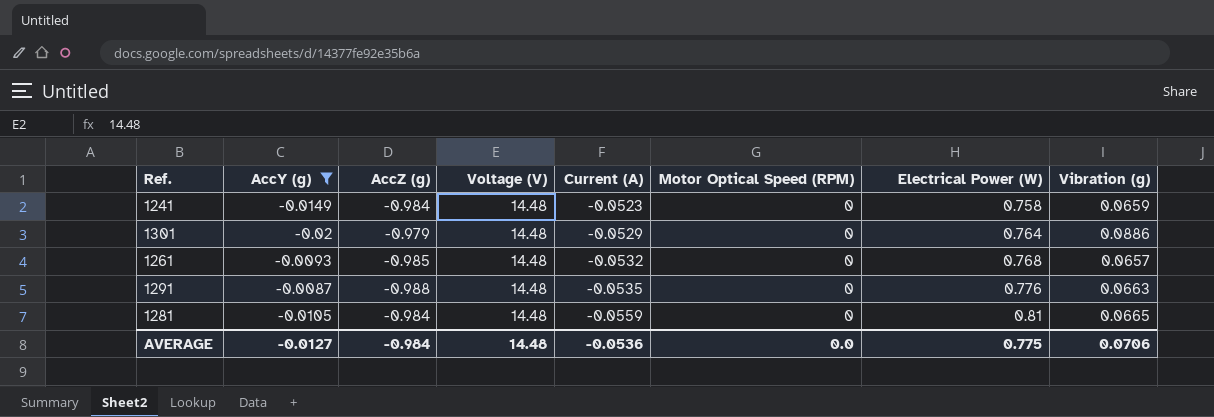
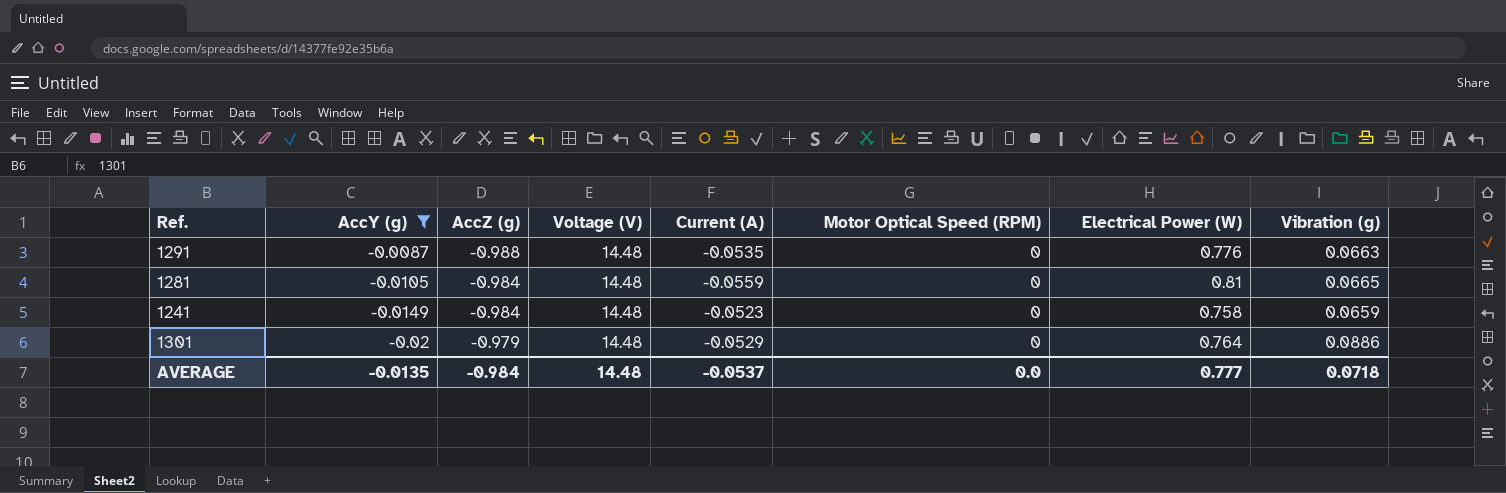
row order: Current (A) descending -> AccY (g) descending
row 1261: -0.0093 | -0.985 | 14.48 | -0.0532 | 0 | 0.768 | 0.0657 -> none
AVERAGE | AccY (g): -0.0127 -> -0.0135
AVERAGE | Current (A): -0.0536 -> -0.0537
AVERAGE | Electrical Power (W): 0.775 -> 0.777
AVERAGE | Vibration (g): 0.0706 -> 0.0718

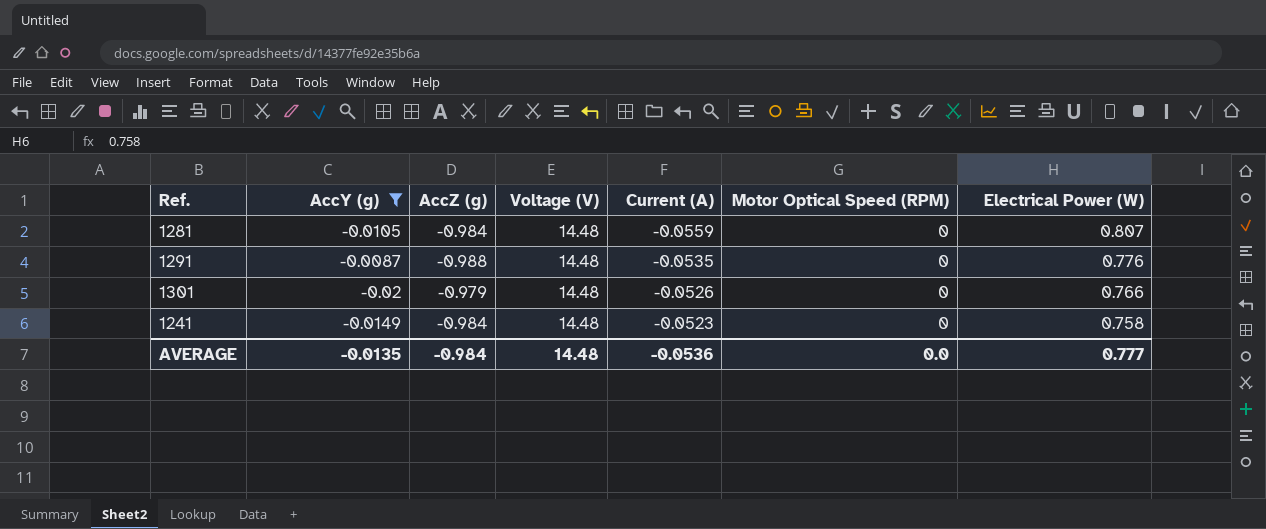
row order: AccY (g) descending -> Current (A) ascending
column Vibration (g) | position: 8 -> none
1281 | Electrical Power (W): 0.81 -> 0.807
1301 | Current (A): -0.0529 -> -0.0526
1301 | Electrical Power (W): 0.764 -> 0.766
AVERAGE | Current (A): -0.0537 -> -0.0536

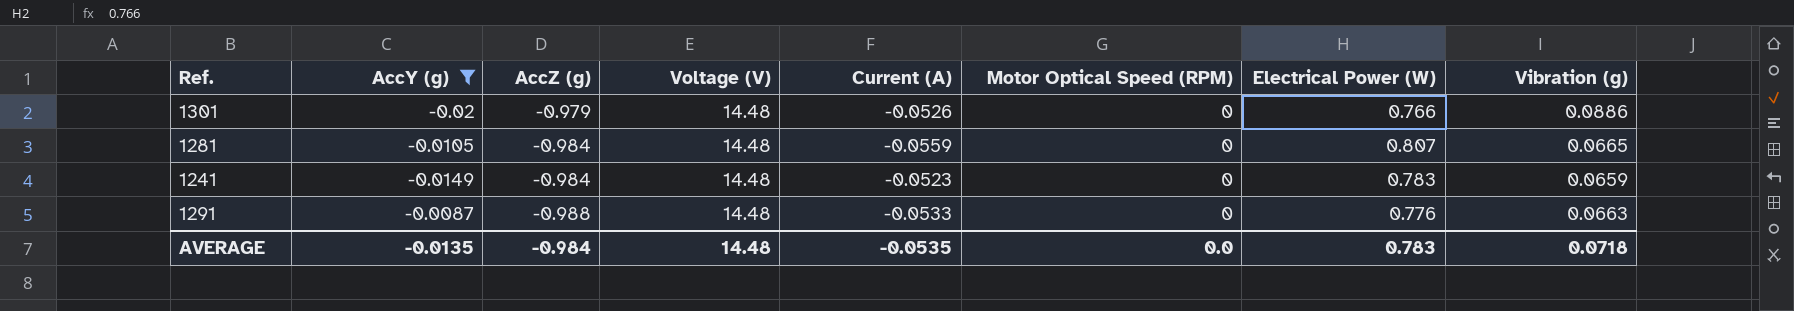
row order: Current (A) ascending -> AccZ (g) descending
column Vibration (g) | position: none -> 8
1241 | Electrical Power (W): 0.758 -> 0.783
1291 | Current (A): -0.0535 -> -0.0533
AVERAGE | Current (A): -0.0536 -> -0.0535
AVERAGE | Electrical Power (W): 0.777 -> 0.783

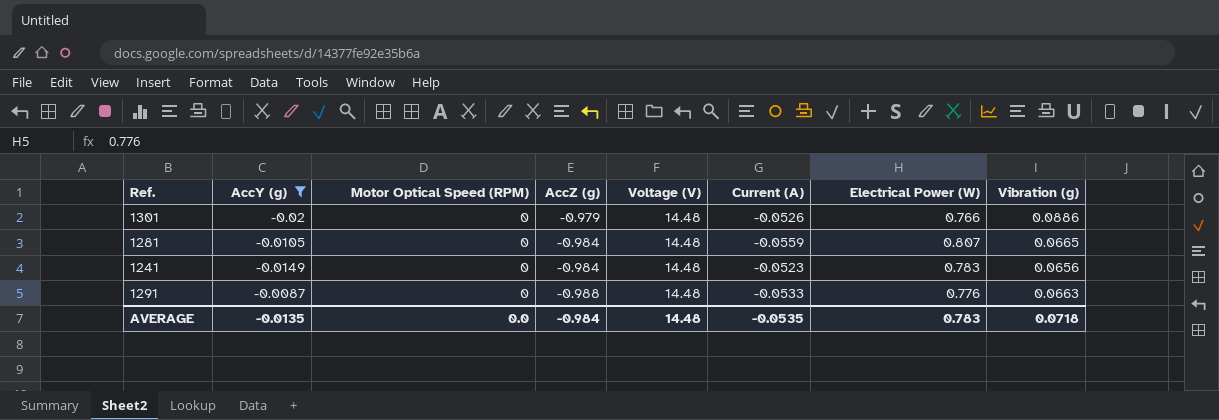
column Motor Optical Speed (RPM) | position: 6 -> 3
1241 | Vibration (g): 0.0659 -> 0.0656

